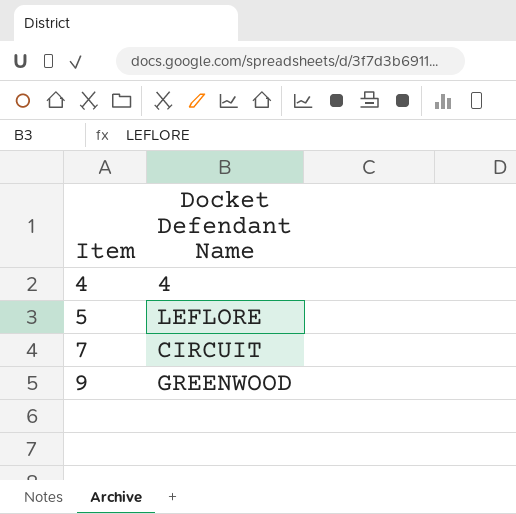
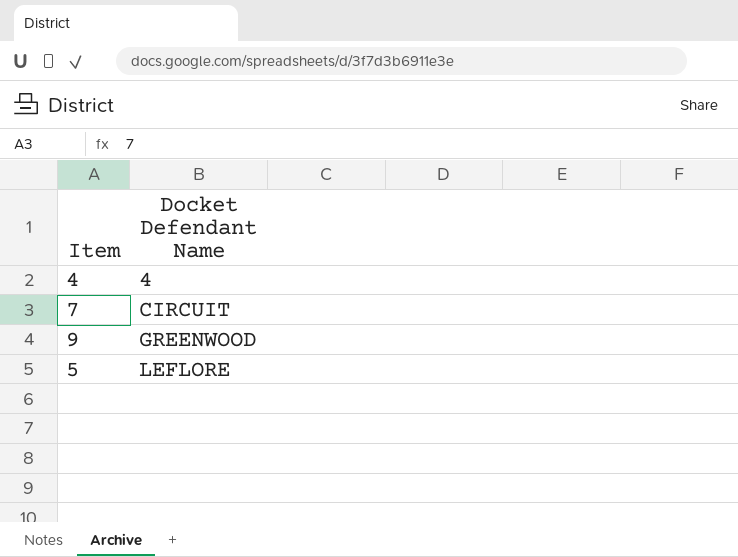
row order: Item ascending -> Docket Defendant Name ascending

